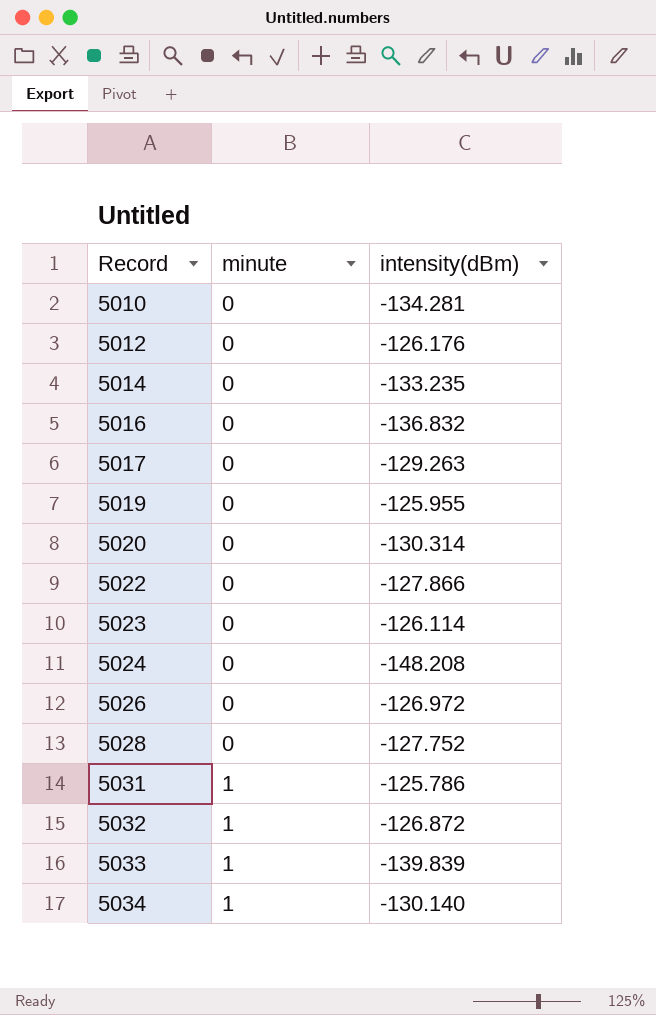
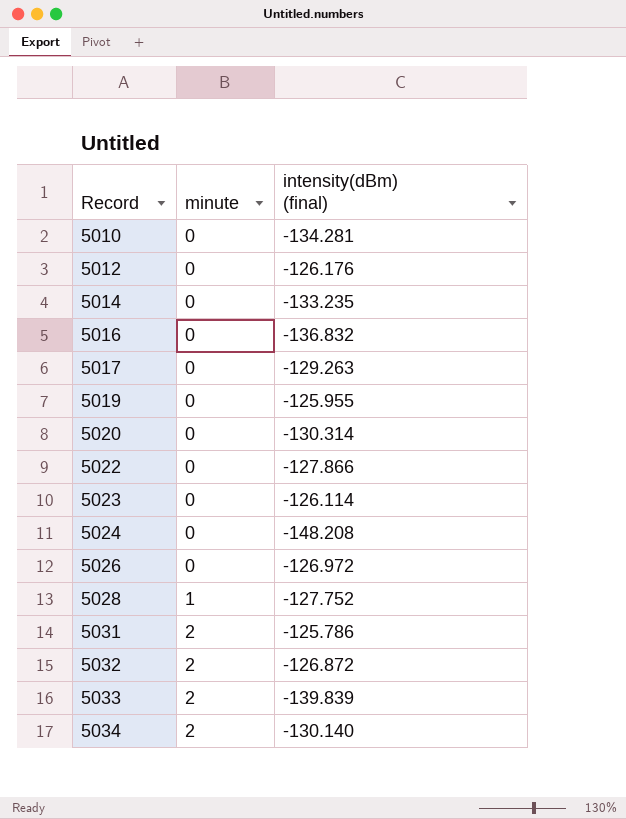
column name: intensity(dBm) -> intensity(dBm) (final)
5028 | minute: 0 -> 1
5031 | minute: 1 -> 2
5032 | minute: 1 -> 2
5033 | minute: 1 -> 2
5034 | minute: 1 -> 2

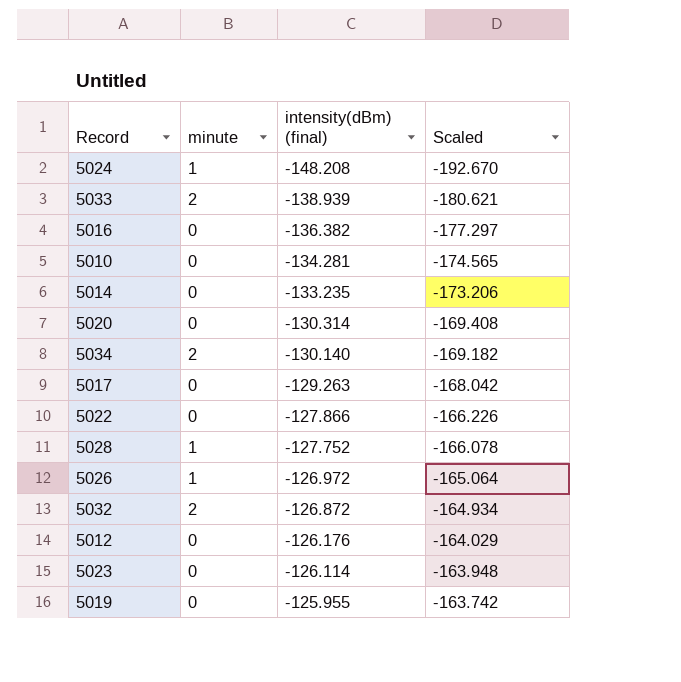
row order: Record ascending -> intensity(dBm) (final) ascending
column Scaled | formula: none -> [intensity(dBm) (final)] * 1.3
row 5031: 2 | -125.786 -> none
5024 | minute: 0 -> 1
5033 | intensity(dBm) (final): -139.839 -> -138.939
5016 | intensity(dBm) (final): -136.832 -> -136.382
5026 | minute: 0 -> 1

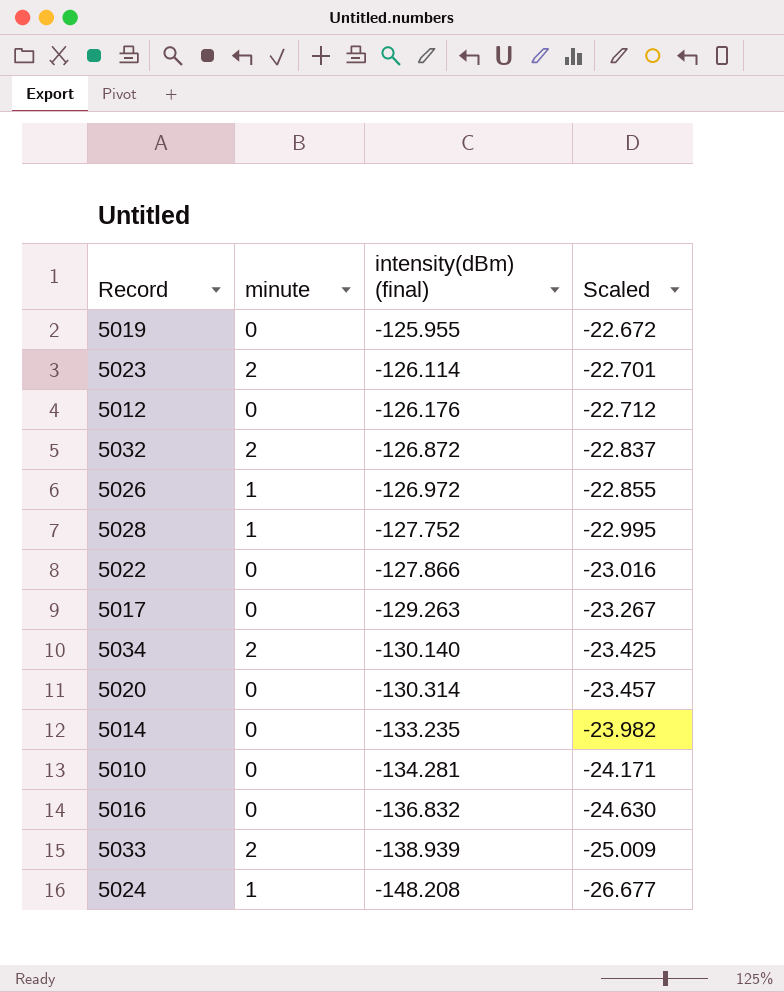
row order: intensity(dBm) (final) ascending -> intensity(dBm) (final) descending
column Scaled | formula: [intensity(dBm) (final)] * 1.3 -> [intensity(dBm) (final)] * 0.18
5023 | minute: 0 -> 2
5016 | intensity(dBm) (final): -136.382 -> -136.832

